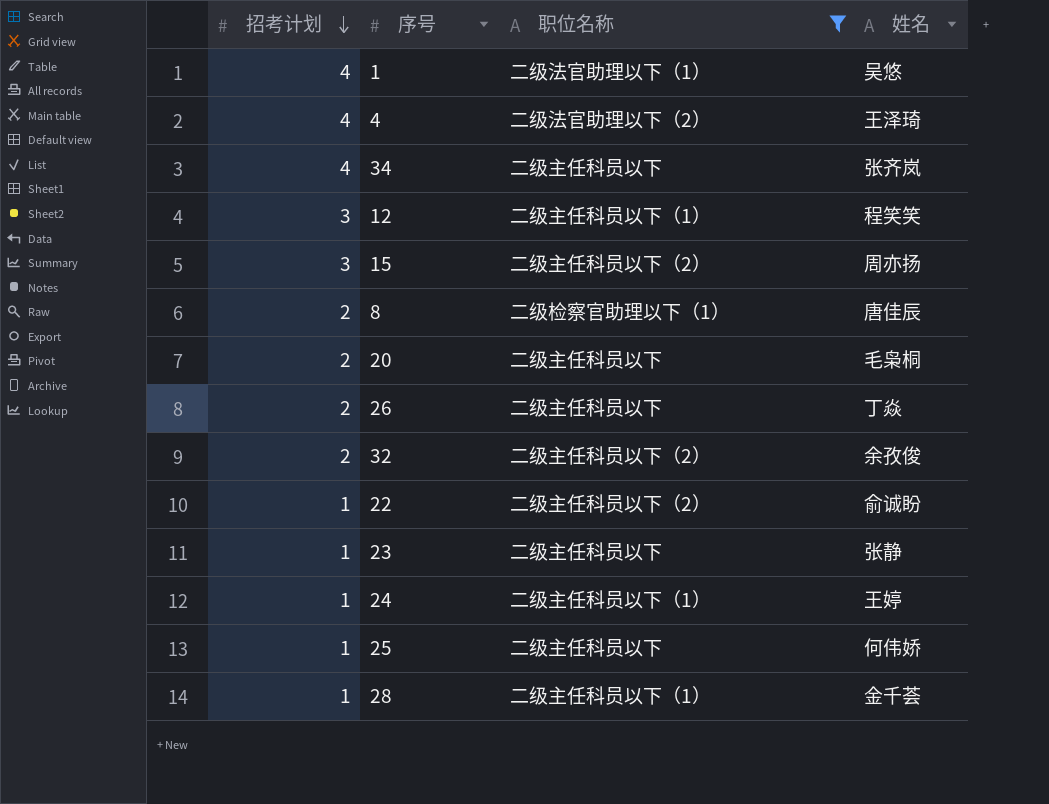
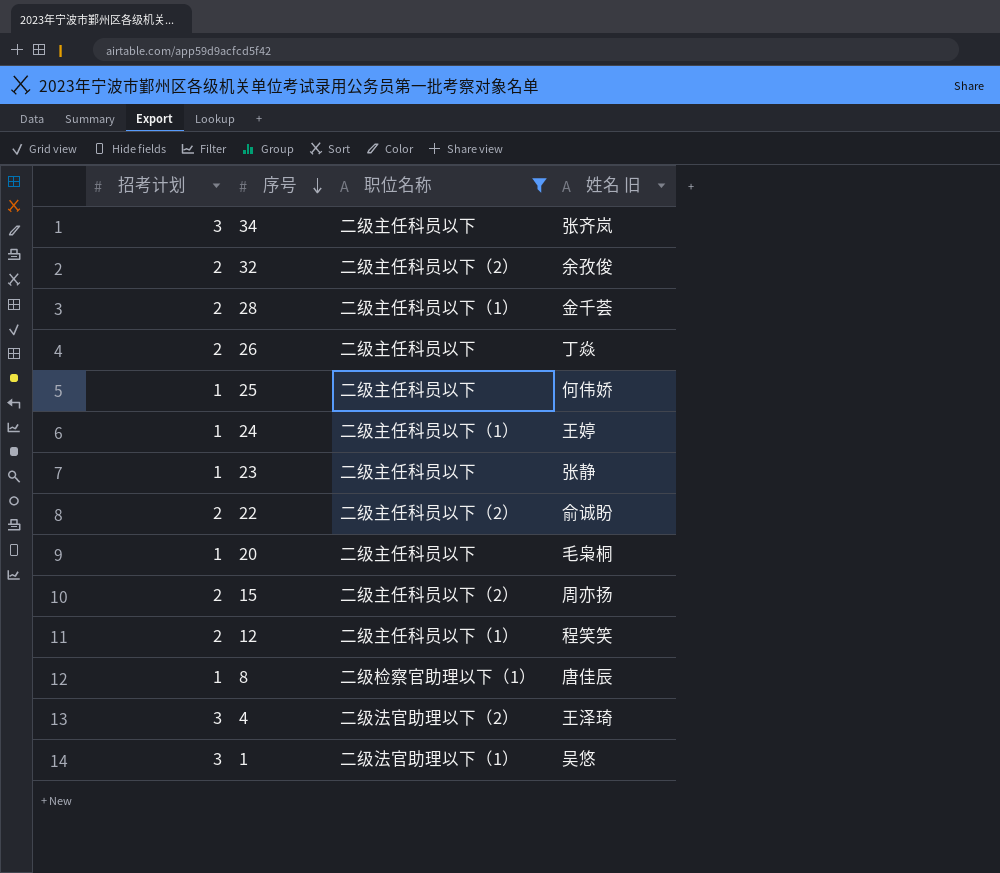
row order: 招考计划 descending -> 序号 descending
column name: 姓名 -> 姓名 旧
34 | 招考计划: 4 -> 3
28 | 招考计划: 1 -> 2
22 | 招考计划: 1 -> 2
20 | 招考计划: 2 -> 1
15 | 招考计划: 3 -> 2
12 | 招考计划: 3 -> 2
8 | 招考计划: 2 -> 1
4 | 招考计划: 4 -> 3
1 | 招考计划: 4 -> 3

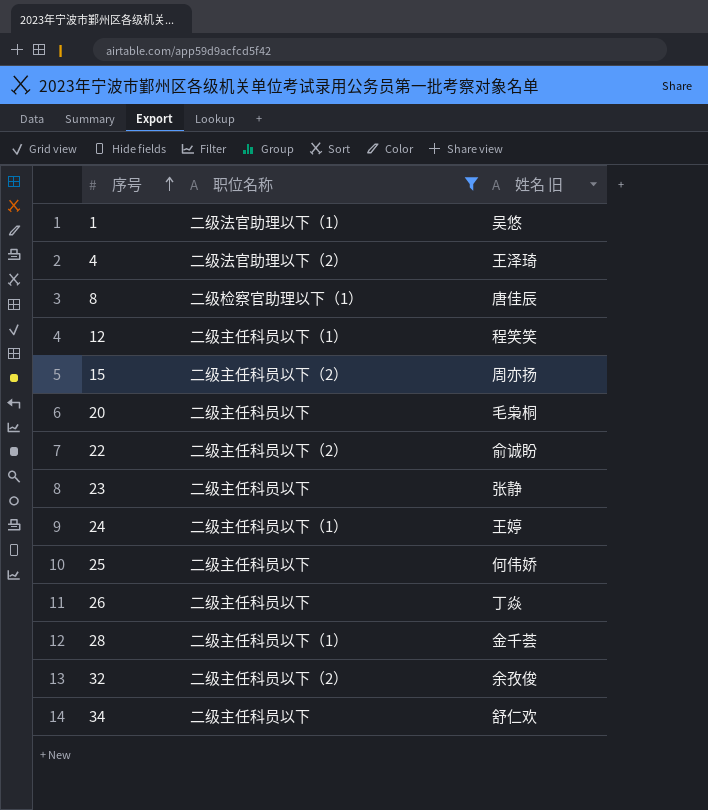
row order: 序号 descending -> 序号 ascending
column 招考计划 | position: 1 -> none
34 | 姓名 旧: 张齐岚 -> 舒仁欢

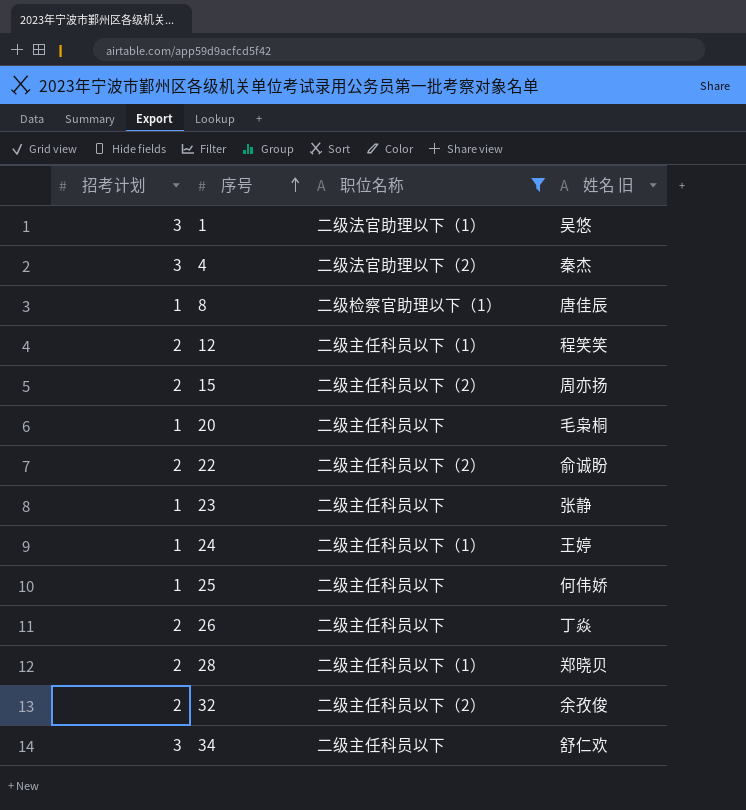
column 招考计划 | position: none -> 1
4 | 姓名 旧: 王泽琦 -> 秦杰
28 | 姓名 旧: 金千荟 -> 郑晓贝

